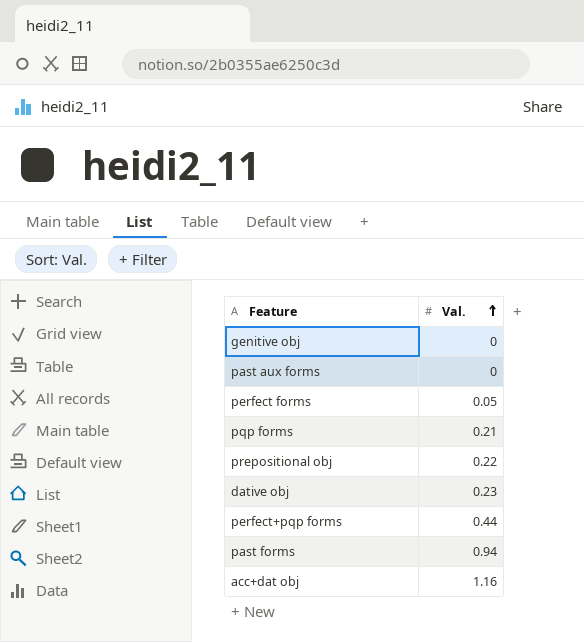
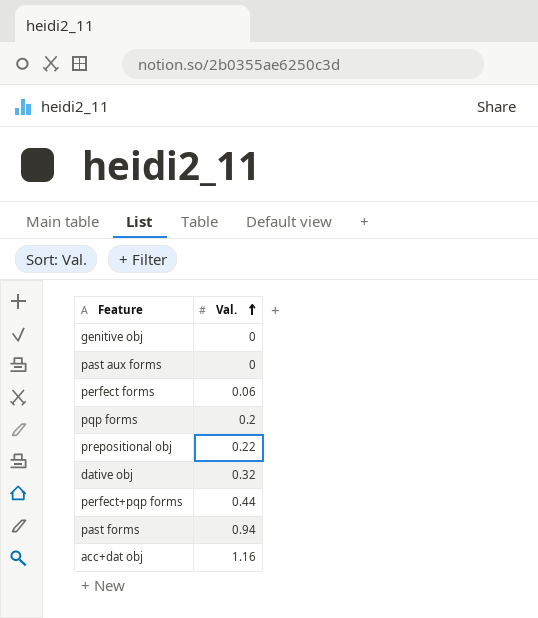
perfect forms | Val.: 0.05 -> 0.06
pqp forms | Val.: 0.21 -> 0.2
dative obj | Val.: 0.23 -> 0.32

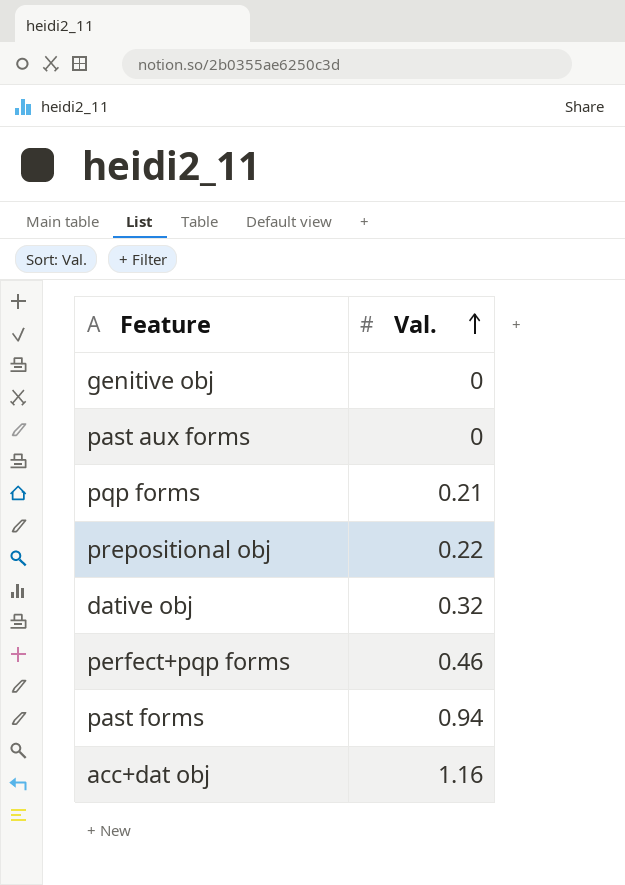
row perfect forms: 0.06 -> none
pqp forms | Val.: 0.2 -> 0.21
perfect+pqp forms | Val.: 0.44 -> 0.46

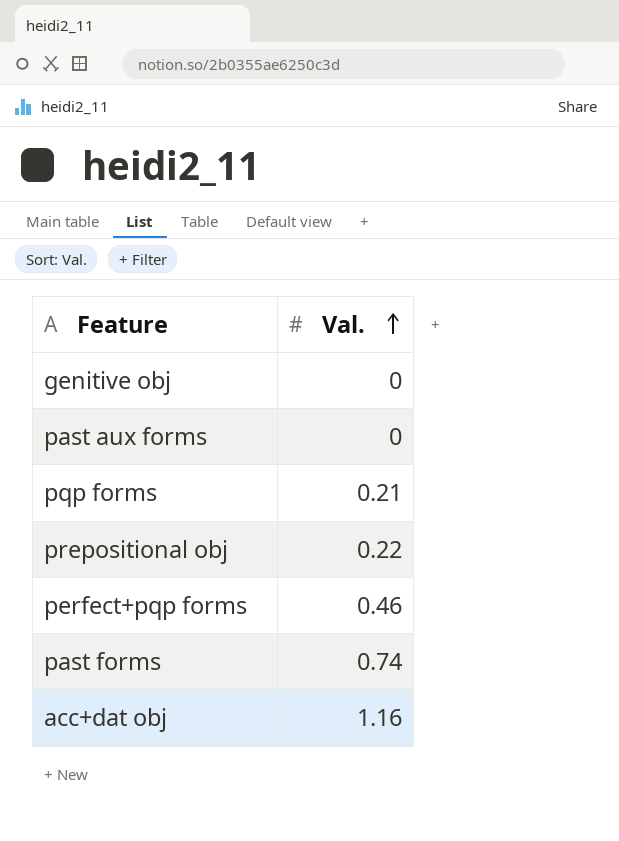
row dative obj: 0.32 -> none
past forms | Val.: 0.94 -> 0.74

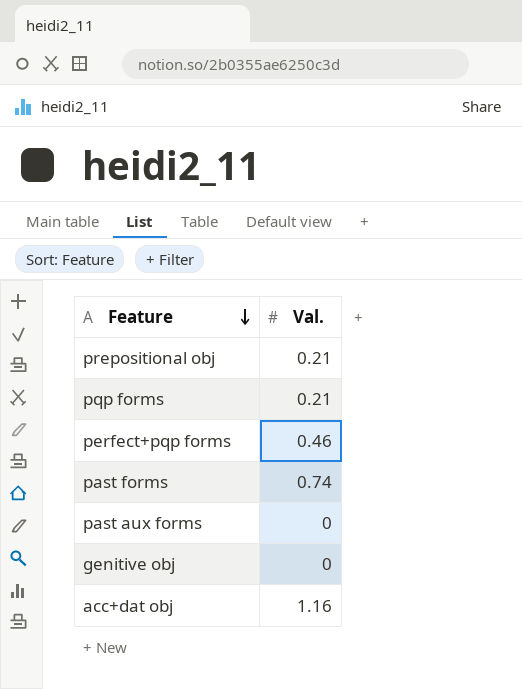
row order: Val. ascending -> Feature descending
prepositional obj | Val.: 0.22 -> 0.21

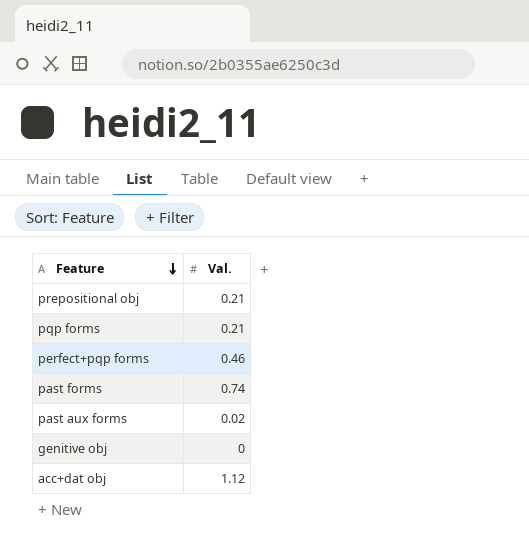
past aux forms | Val.: 0 -> 0.02
acc+dat obj | Val.: 1.16 -> 1.12

